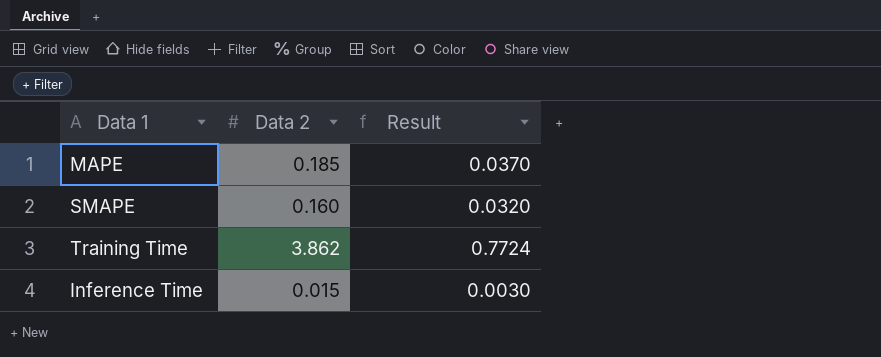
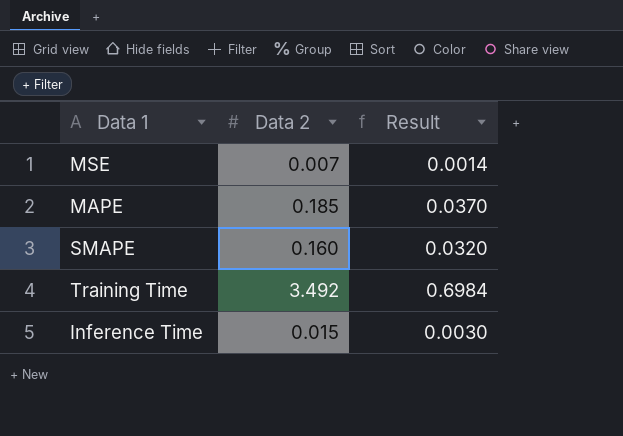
row MSE: none -> 0.007 | 0.0014
Training Time | Data 2: 3.862 -> 3.492
Training Time | Result: 0.7724 -> 0.6984

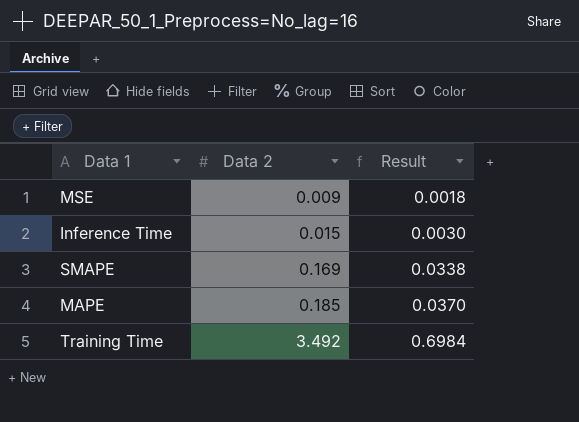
row order: none -> Data 2 ascending
MSE | Data 2: 0.007 -> 0.009
MSE | Result: 0.0014 -> 0.0018
SMAPE | Data 2: 0.160 -> 0.169
SMAPE | Result: 0.0320 -> 0.0338

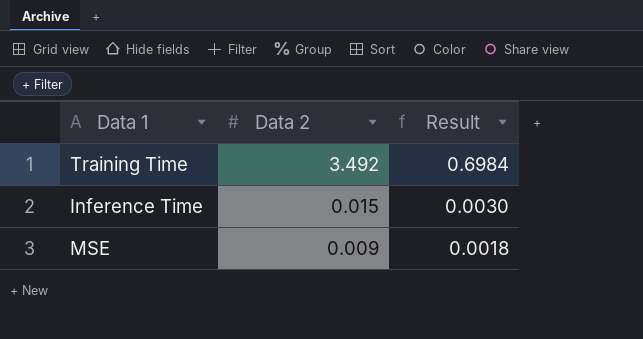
row order: Data 2 ascending -> Data 2 descending
row SMAPE: 0.169 | 0.0338 -> none
row MAPE: 0.185 | 0.0370 -> none

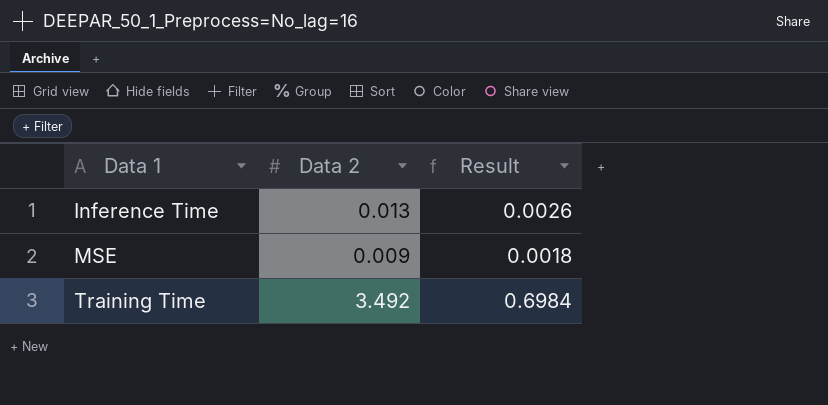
row order: Data 2 descending -> Data 1 ascending
Inference Time | Data 2: 0.015 -> 0.013
Inference Time | Result: 0.0030 -> 0.0026

